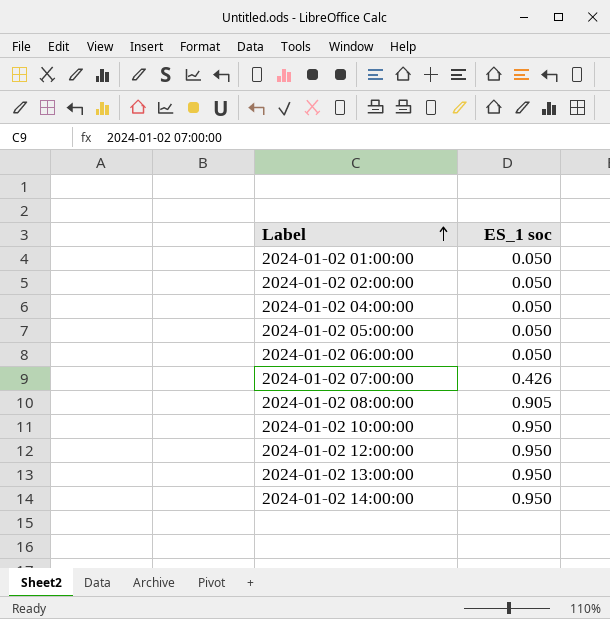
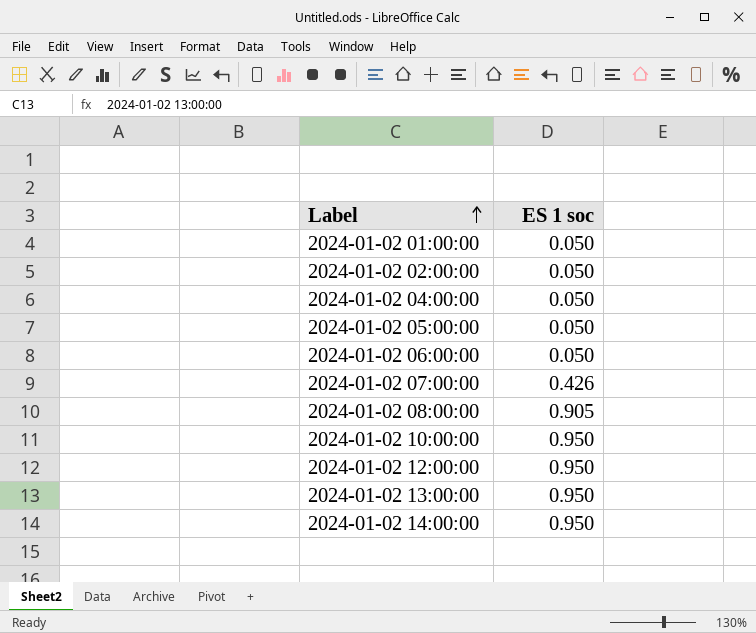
column name: ES_1 soc -> ES 1 soc

